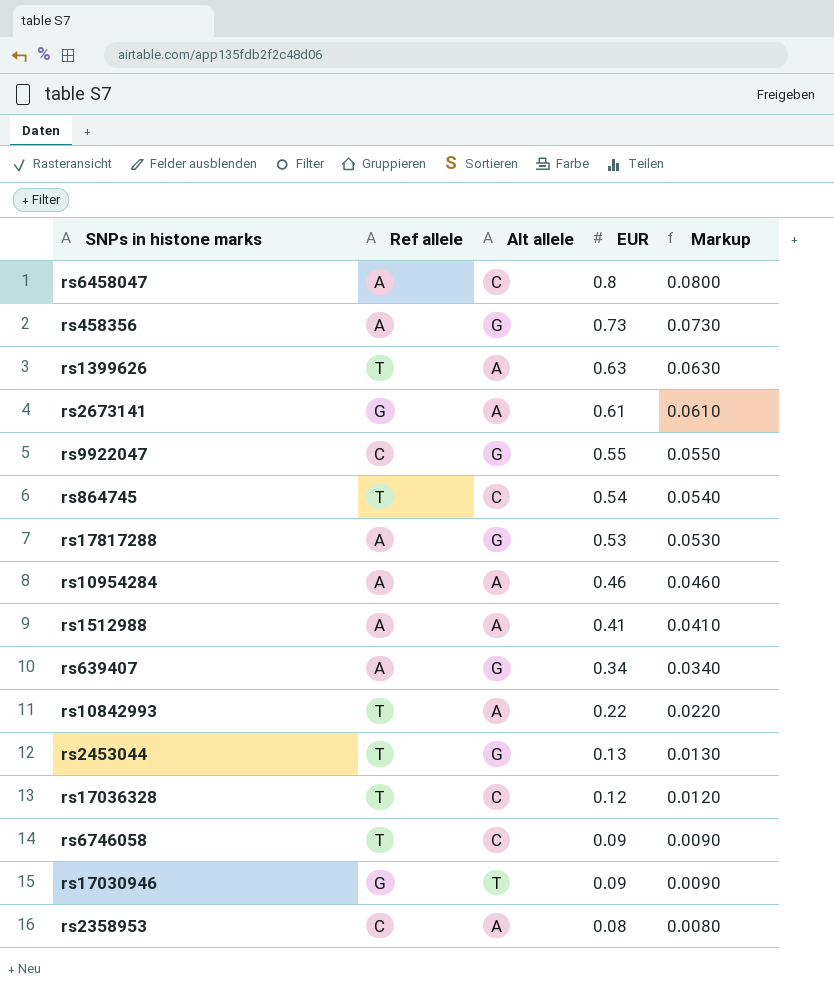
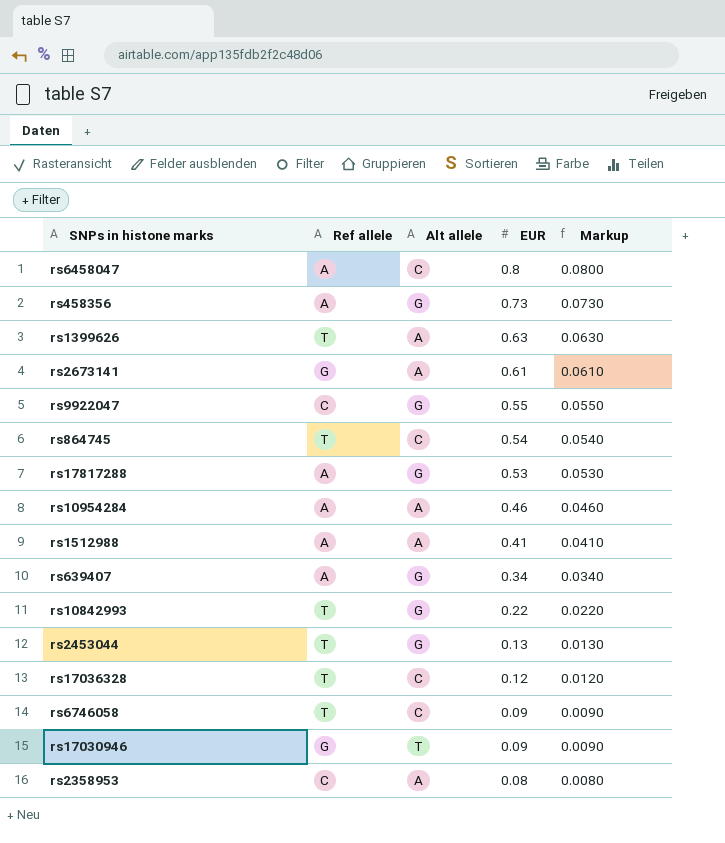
rs10842993 | Alt allele: A -> G

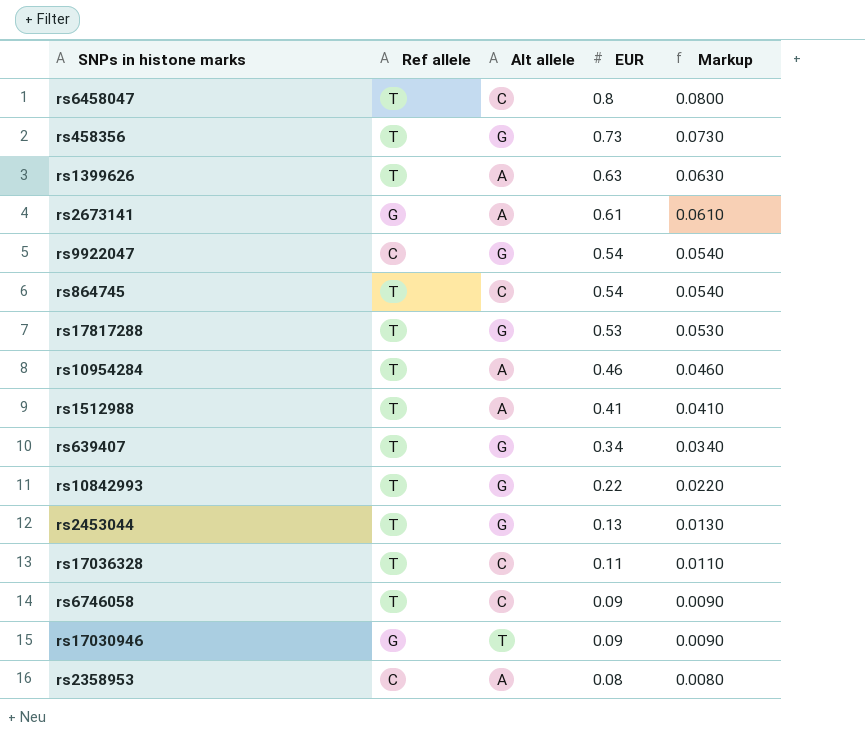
rs6458047 | Ref allele: A -> T
rs458356 | Ref allele: A -> T
rs9922047 | EUR: 0.55 -> 0.54
rs9922047 | Markup: 0.0550 -> 0.0540
rs17817288 | Ref allele: A -> T
rs10954284 | Ref allele: A -> T
rs1512988 | Ref allele: A -> T
rs639407 | Ref allele: A -> T
rs17036328 | EUR: 0.12 -> 0.11
rs17036328 | Markup: 0.0120 -> 0.0110

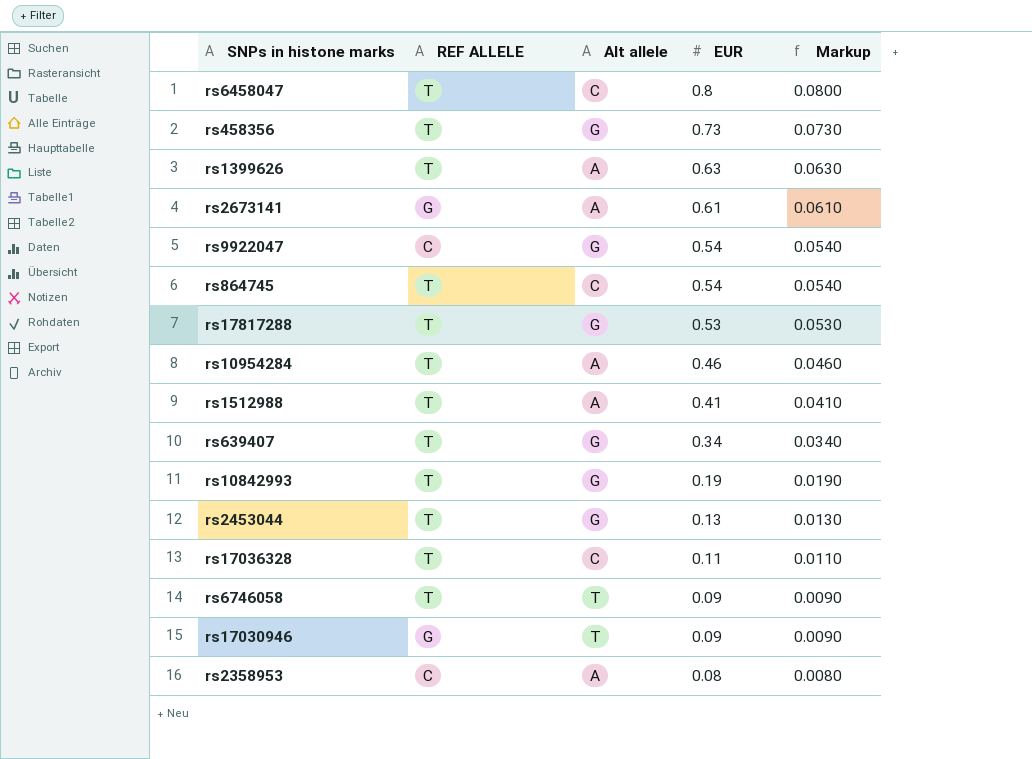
column name: Ref allele -> REF ALLELE
rs10842993 | EUR: 0.22 -> 0.19
rs10842993 | Markup: 0.0220 -> 0.0190
rs6746058 | Alt allele: C -> T

